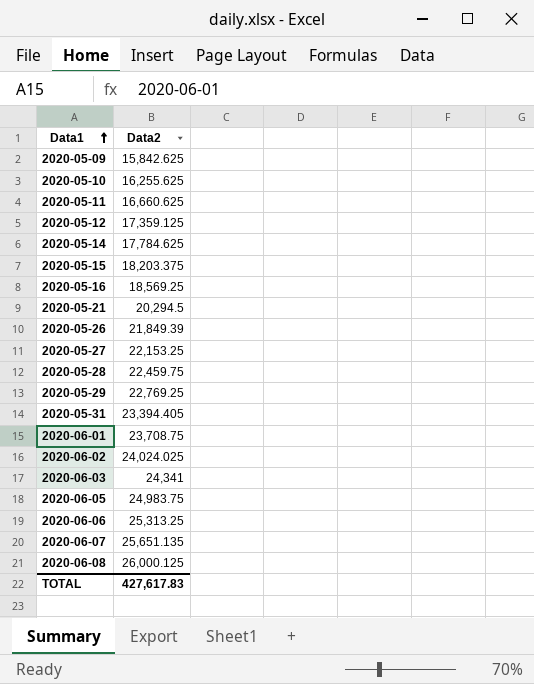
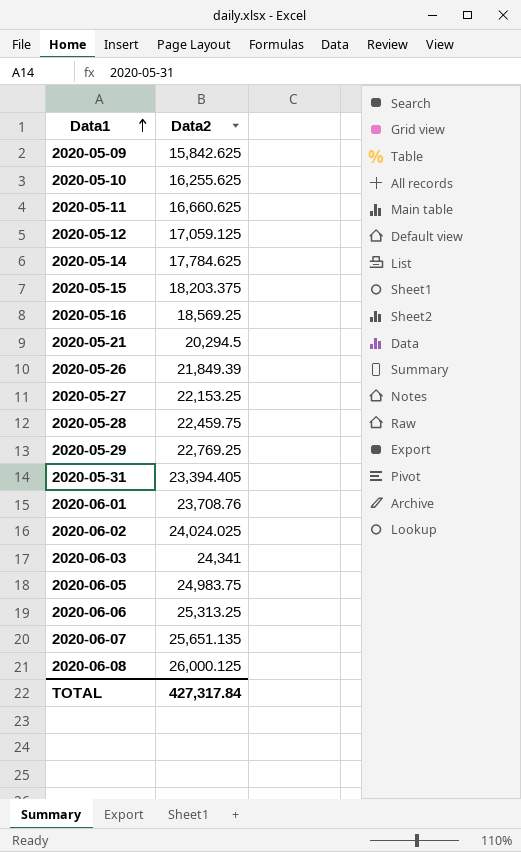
2020-05-12 | Data2: 17,359.125 -> 17,059.125
2020-06-01 | Data2: 23,708.75 -> 23,708.76
TOTAL | Data2: 427,617.83 -> 427,317.84

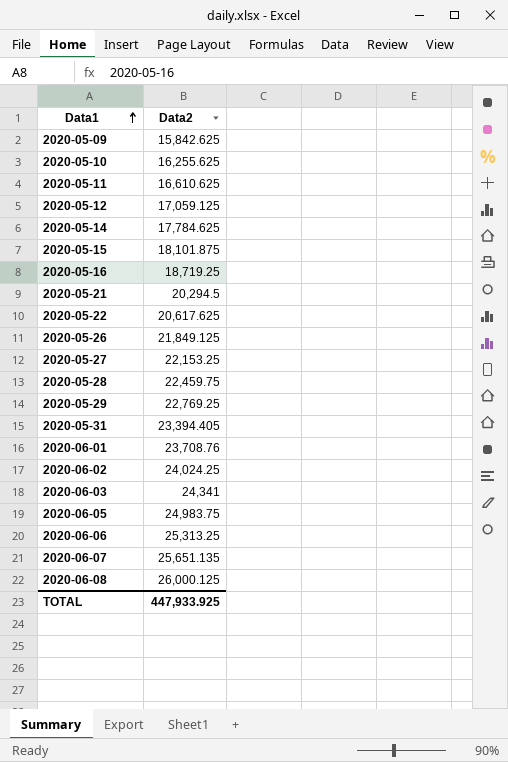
2020-05-11 | Data2: 16,660.625 -> 16,610.625
2020-05-15 | Data2: 18,203.375 -> 18,101.875
2020-05-16 | Data2: 18,569.25 -> 18,719.25
row 2020-05-22: none -> 20,617.625
2020-05-26 | Data2: 21,849.39 -> 21,849.125
2020-06-02 | Data2: 24,024.025 -> 24,024.25
TOTAL | Data2: 427,317.84 -> 447,933.925

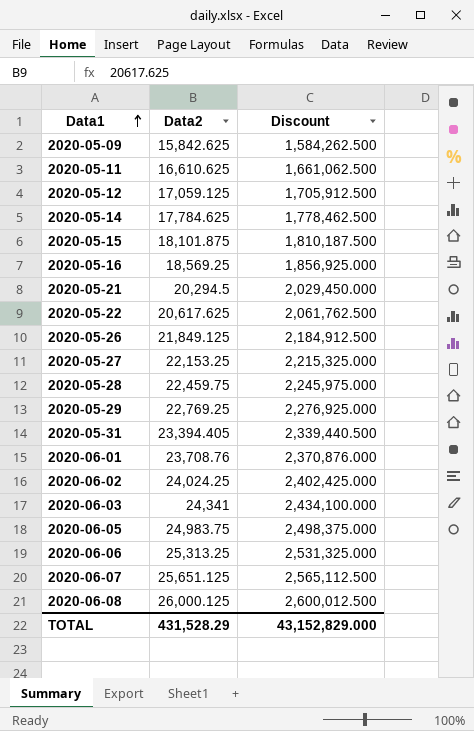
column Discount | formula: none -> [Data2] * 100
row 2020-05-10: 16,255.625 -> none
2020-05-16 | Data2: 18,719.25 -> 18,569.25
2020-06-07 | Data2: 25,651.135 -> 25,651.125
TOTAL | Data2: 447,933.925 -> 431,528.29

